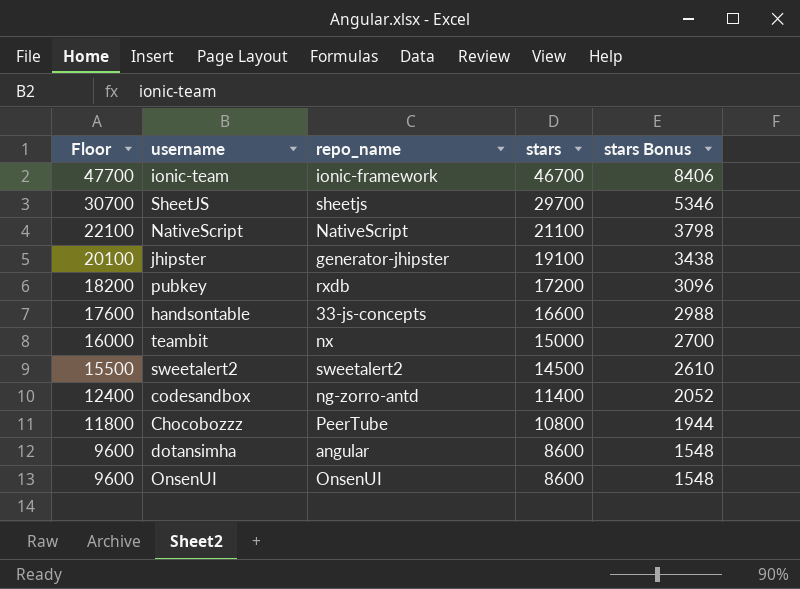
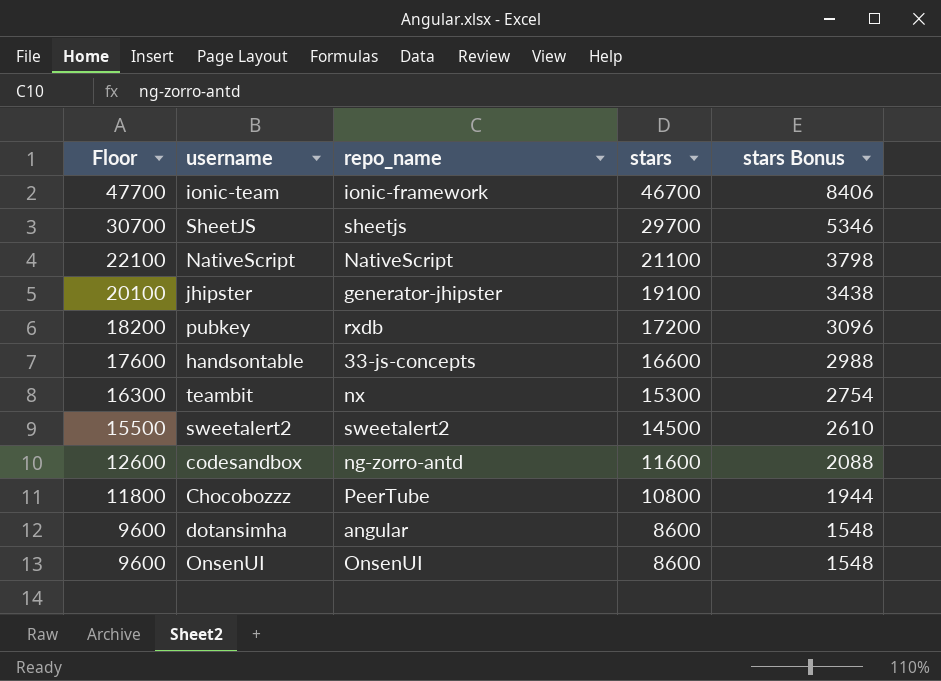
teambit | Floor: 16000 -> 16300
teambit | stars: 15000 -> 15300
teambit | stars Bonus: 2700 -> 2754
codesandbox | Floor: 12400 -> 12600
codesandbox | stars: 11400 -> 11600
codesandbox | stars Bonus: 2052 -> 2088

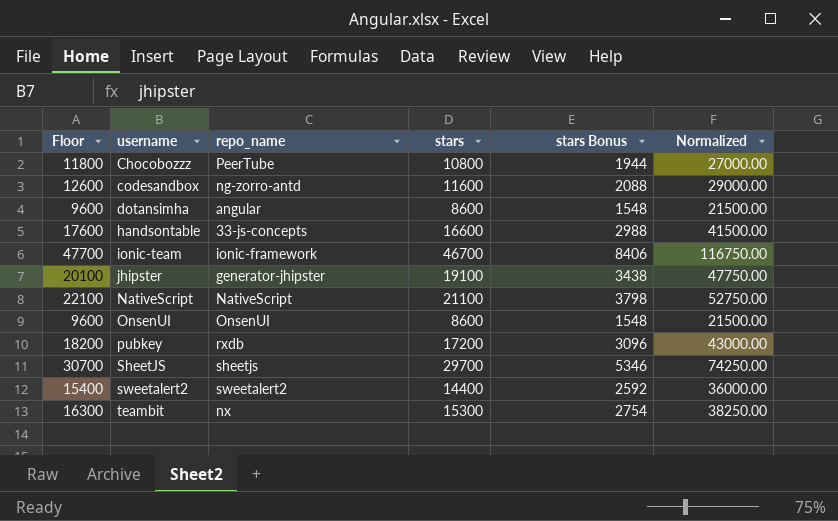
row order: Floor descending -> username ascending
column Normalized | formula: none -> [stars] * 2.5
sweetalert2 | Floor: 15500 -> 15400
sweetalert2 | stars: 14500 -> 14400
sweetalert2 | stars Bonus: 2610 -> 2592

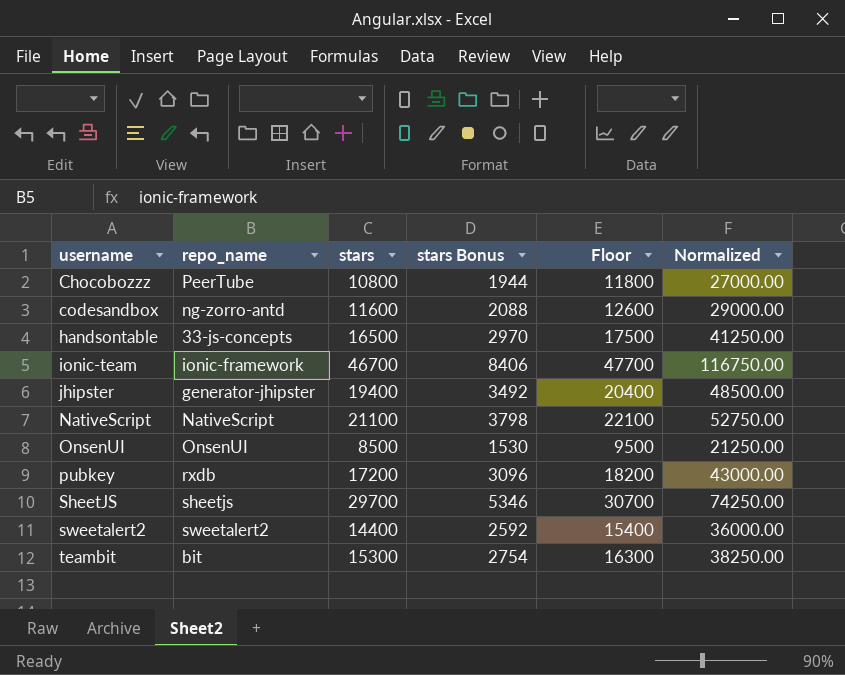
column Floor | position: 1 -> 5
row dotansimha: 9600 | angular | 8600 | 1548 | 21500.00 -> none
handsontable | stars: 16600 -> 16500
handsontable | stars Bonus: 2988 -> 2970
handsontable | Floor: 17600 -> 17500
handsontable | Normalized: 41500.00 -> 41250.00
jhipster | stars: 19100 -> 19400
jhipster | stars Bonus: 3438 -> 3492
jhipster | Floor: 20100 -> 20400
jhipster | Normalized: 47750.00 -> 48500.00
OnsenUI | stars: 8600 -> 8500
OnsenUI | stars Bonus: 1548 -> 1530
OnsenUI | Floor: 9600 -> 9500
OnsenUI | Normalized: 21500.00 -> 21250.00
teambit | repo_name: nx -> bit

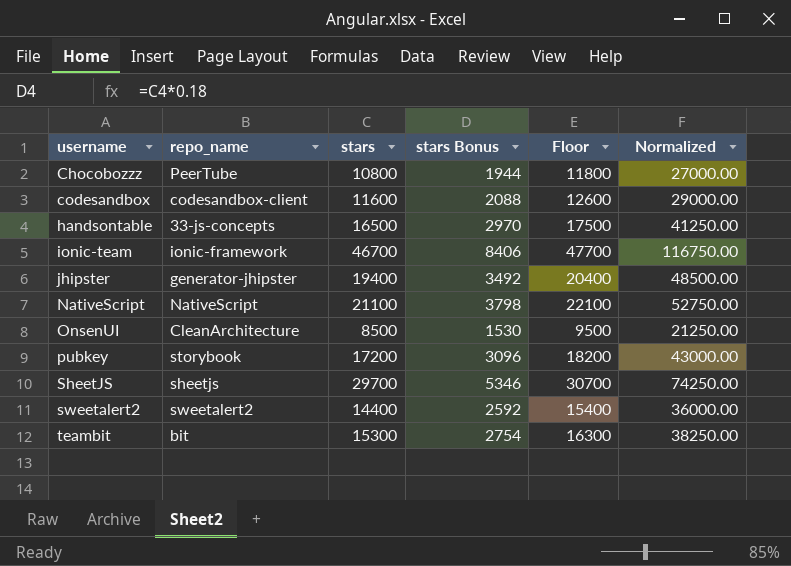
codesandbox | repo_name: ng-zorro-antd -> codesandbox-client
OnsenUI | repo_name: OnsenUI -> CleanArchitecture
pubkey | repo_name: rxdb -> storybook

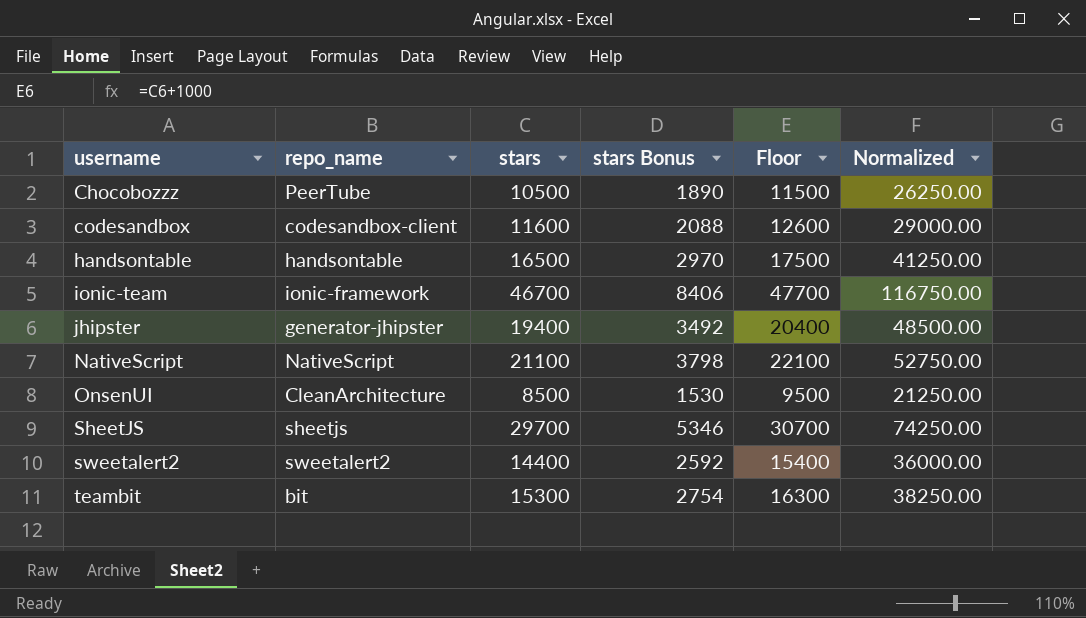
row pubkey: storybook | 17200 | 3096 | 18200 | 43000.00 -> none
Chocobozzz | stars: 10800 -> 10500
Chocobozzz | stars Bonus: 1944 -> 1890
Chocobozzz | Floor: 11800 -> 11500
Chocobozzz | Normalized: 27000.00 -> 26250.00
handsontable | repo_name: 33-js-concepts -> handsontable

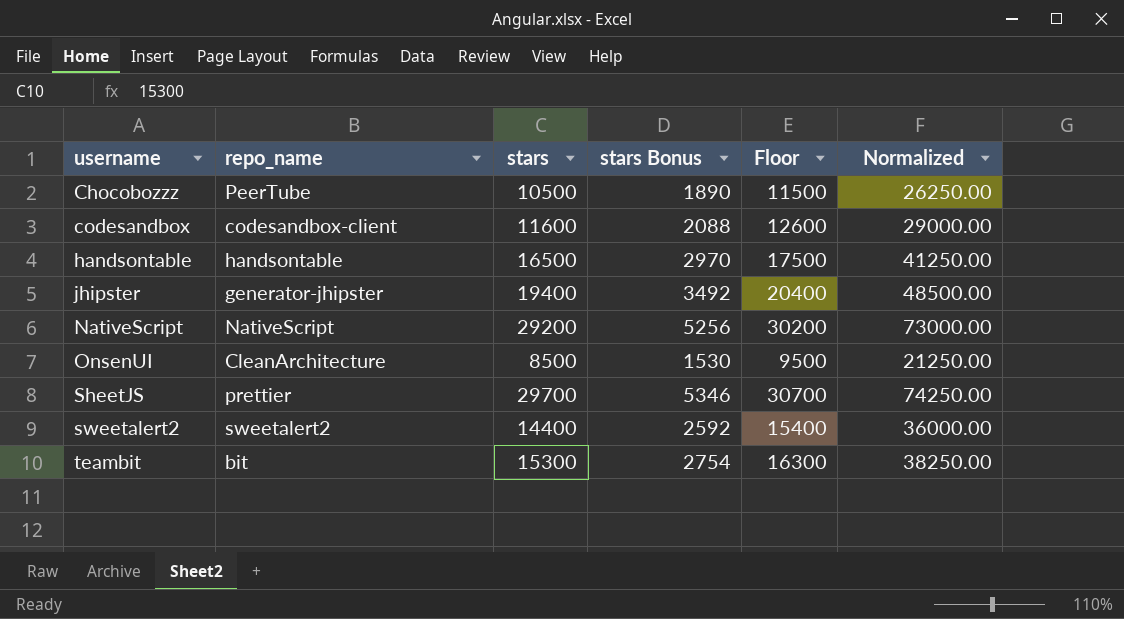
row ionic-team: ionic-framework | 46700 | 8406 | 47700 | 116750.00 -> none
NativeScript | stars: 21100 -> 29200
NativeScript | stars Bonus: 3798 -> 5256
NativeScript | Floor: 22100 -> 30200
NativeScript | Normalized: 52750.00 -> 73000.00
SheetJS | repo_name: sheetjs -> prettier

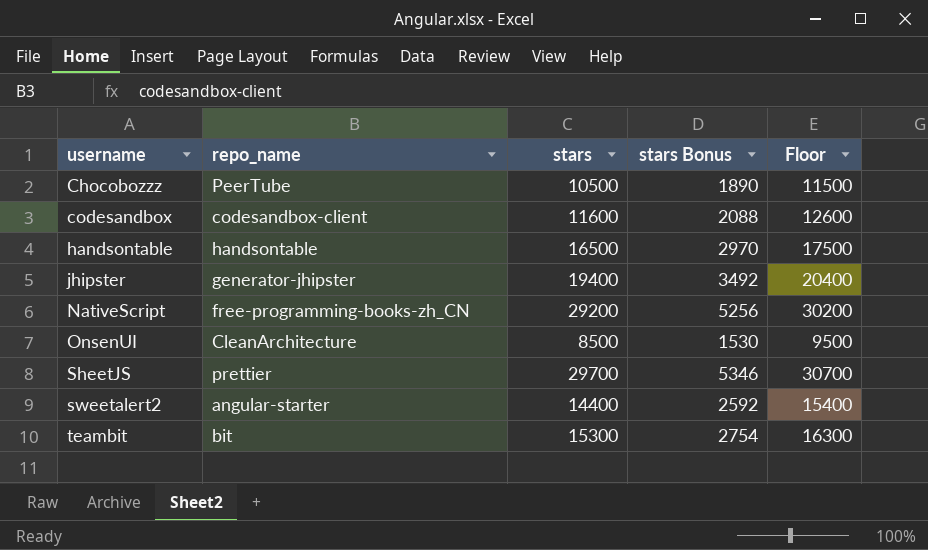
column Normalized | formula: [stars] * 2.5 -> none
NativeScript | repo_name: NativeScript -> free-programming-books-zh_CN
sweetalert2 | repo_name: sweetalert2 -> angular-starter

